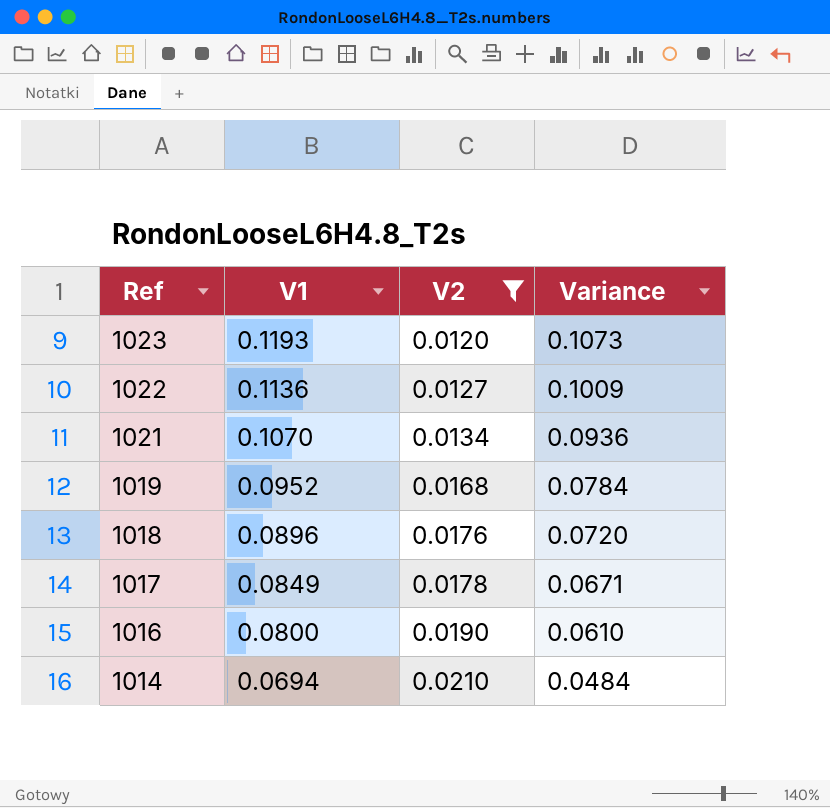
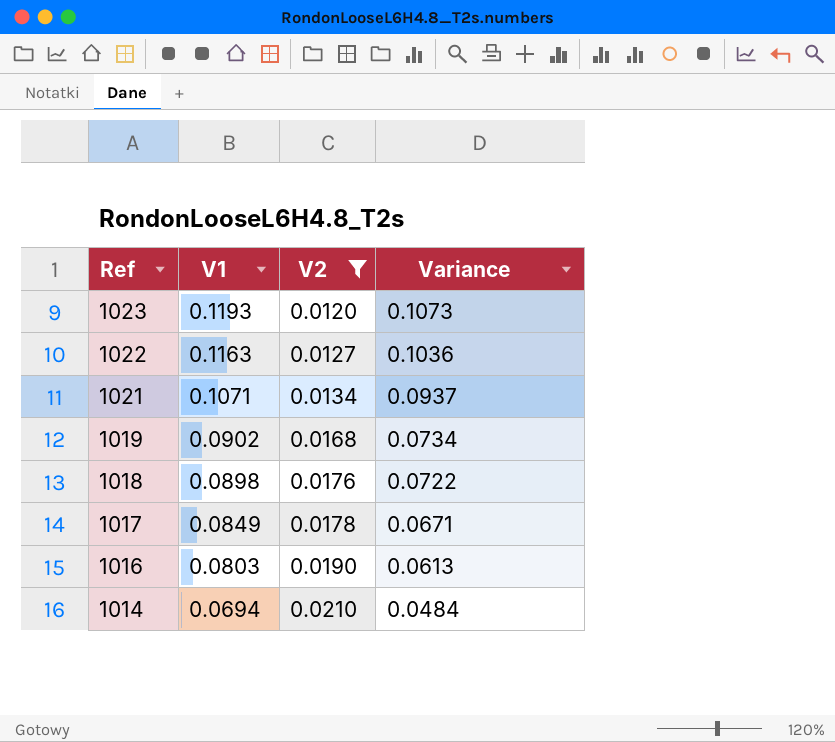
1022 | V1: 0.1136 -> 0.1163
1022 | Variance: 0.1009 -> 0.1036
1021 | V1: 0.1070 -> 0.1071
1021 | Variance: 0.0936 -> 0.0937
1019 | V1: 0.0952 -> 0.0902
1019 | Variance: 0.0784 -> 0.0734
1018 | V1: 0.0896 -> 0.0898
1018 | Variance: 0.0720 -> 0.0722
1016 | V1: 0.0800 -> 0.0803
1016 | Variance: 0.0610 -> 0.0613

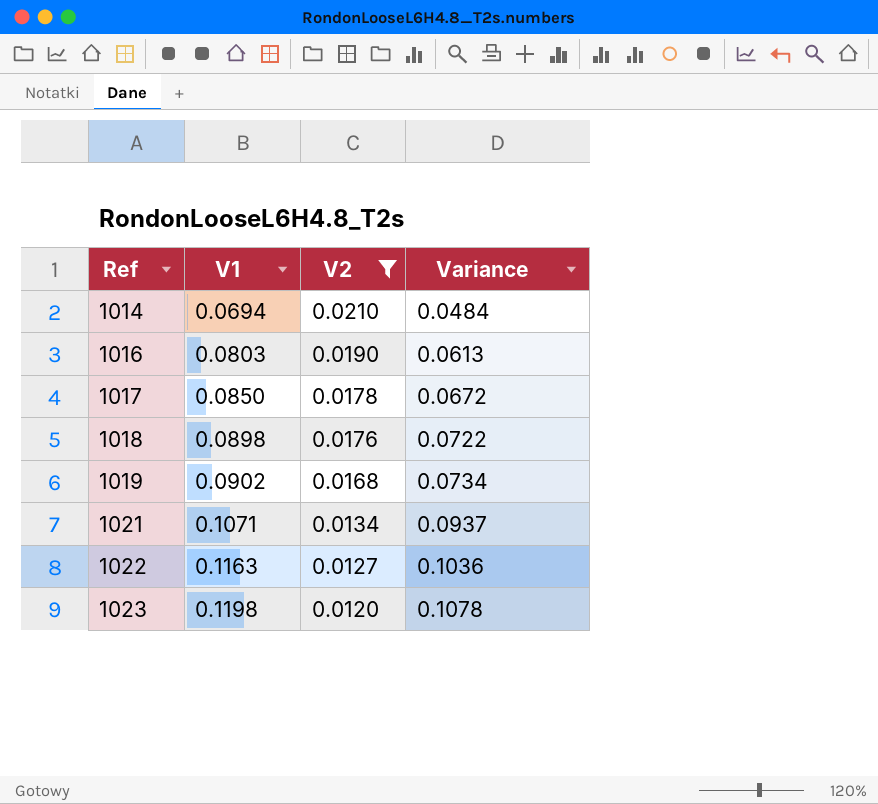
row order: Ref descending -> Ref ascending
1017 | V1: 0.0849 -> 0.0850
1017 | Variance: 0.0671 -> 0.0672
1023 | V1: 0.1193 -> 0.1198
1023 | Variance: 0.1073 -> 0.1078

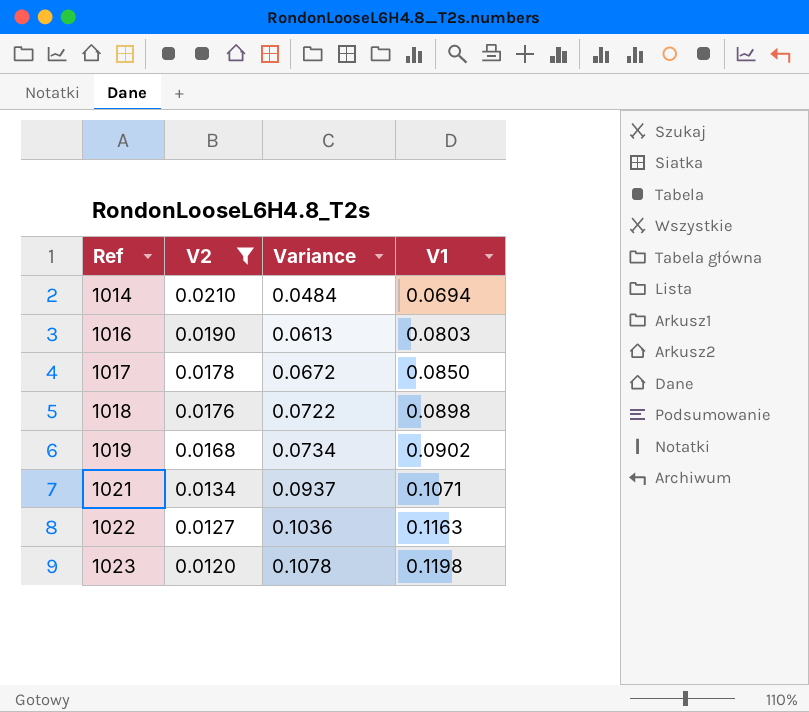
column V1 | position: 2 -> 4

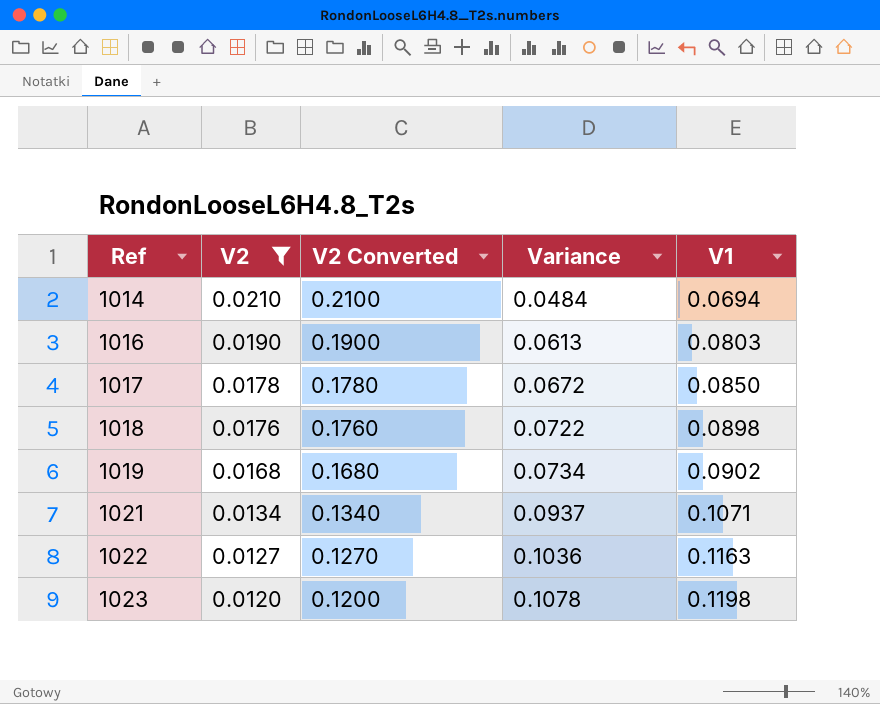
column V2 Converted | formula: none -> [V2] * 10

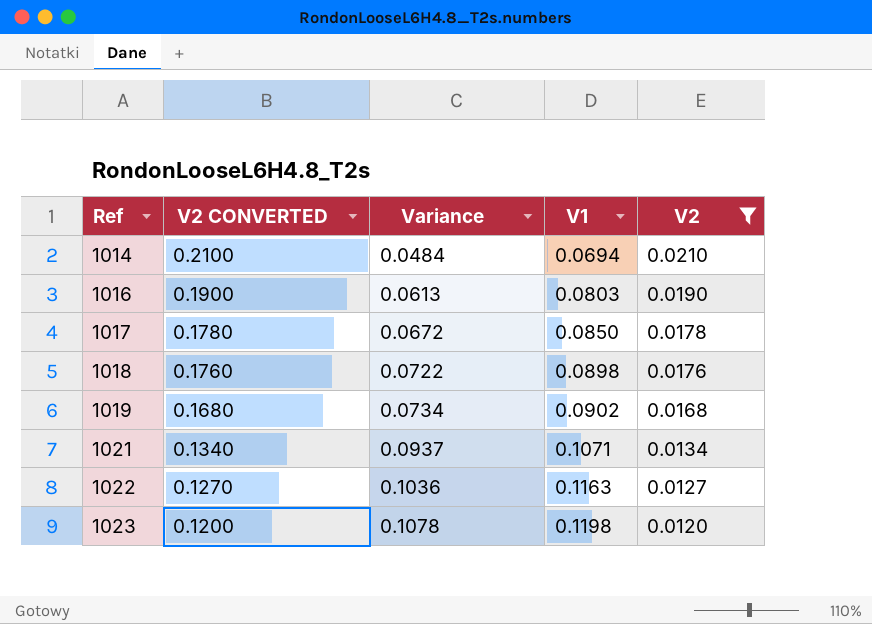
column name: V2 Converted -> V2 CONVERTED
column V2 | position: 2 -> 5

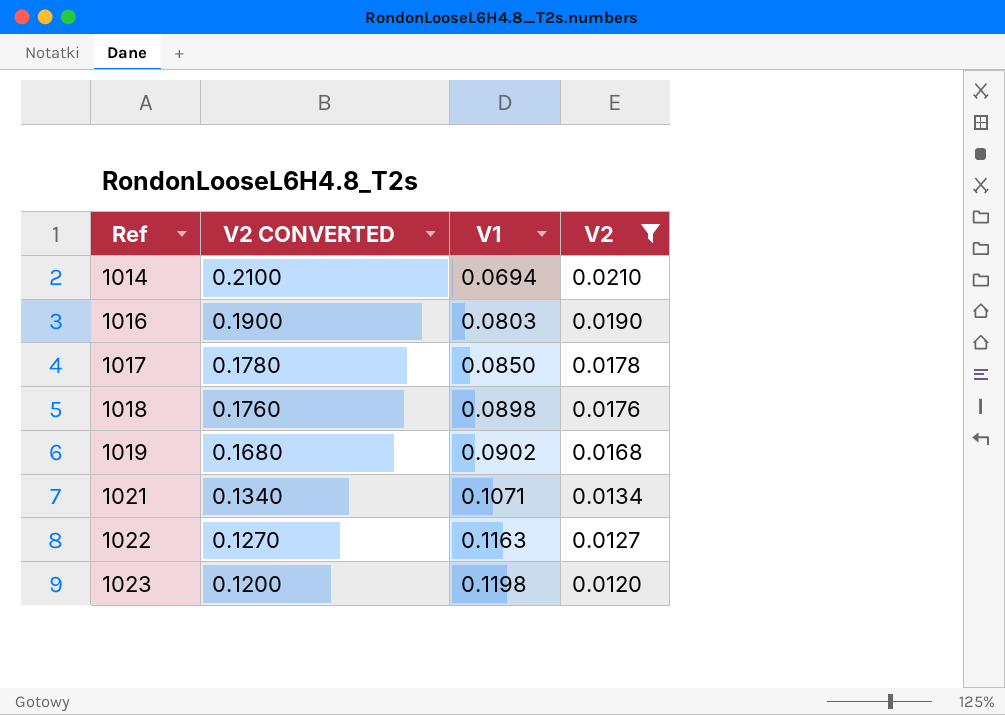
column Variance | formula: [V1] - [V2] -> none

